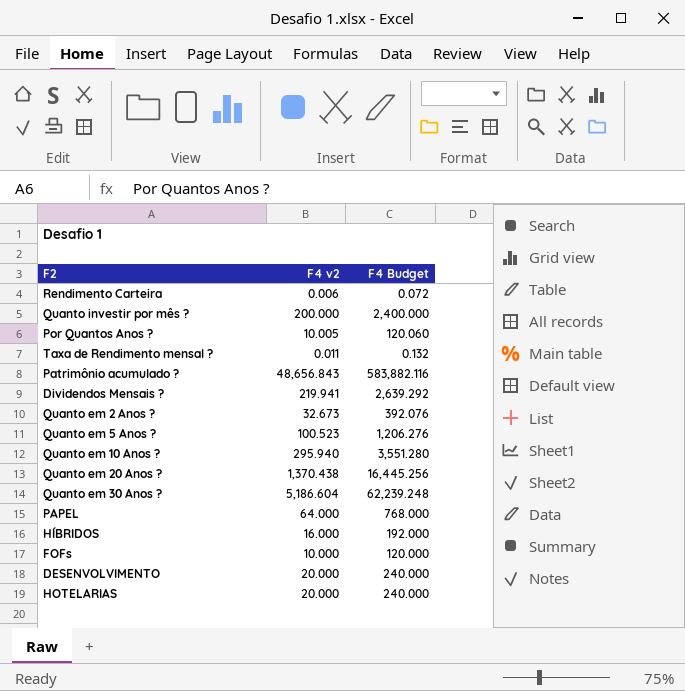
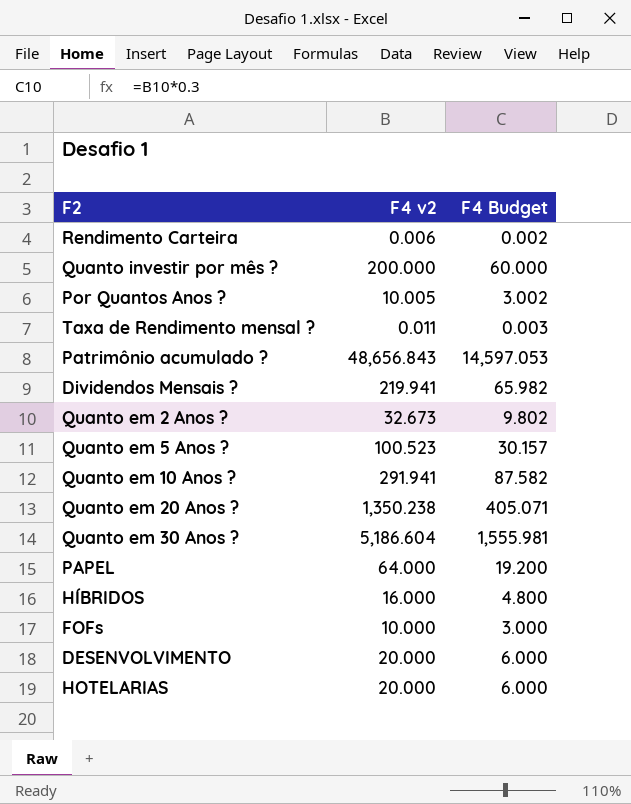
column F4 Budget | formula: [F4 v2] * 12 -> [F4 v2] * 0.3
Quanto em 10 Anos ? | F4 v2: 295.940 -> 291.941
Quanto em 20 Anos ? | F4 v2: 1,370.438 -> 1,350.238

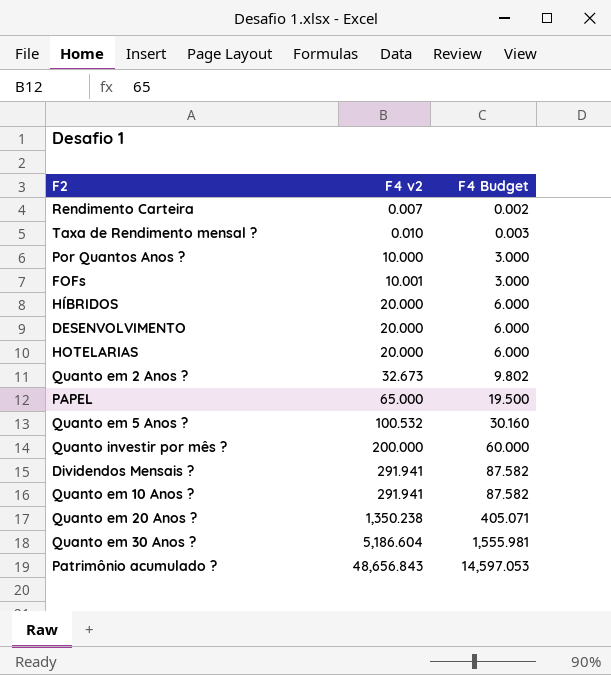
row order: none -> F4 v2 ascending
Rendimento Carteira | F4 v2: 0.006 -> 0.007
Taxa de Rendimento mensal ? | F4 v2: 0.011 -> 0.010
Por Quantos Anos ? | F4 v2: 10.005 -> 10.000
Por Quantos Anos ? | F4 Budget: 3.002 -> 3.000
FOFs | F4 v2: 10.000 -> 10.001
HÍBRIDOS | F4 v2: 16.000 -> 20.000
HÍBRIDOS | F4 Budget: 4.800 -> 6.000
PAPEL | F4 v2: 64.000 -> 65.000
PAPEL | F4 Budget: 19.200 -> 19.500
Quanto em 5 Anos ? | F4 v2: 100.523 -> 100.532
Quanto em 5 Anos ? | F4 Budget: 30.157 -> 30.160
Dividendos Mensais ? | F4 v2: 219.941 -> 291.941
Dividendos Mensais ? | F4 Budget: 65.982 -> 87.582

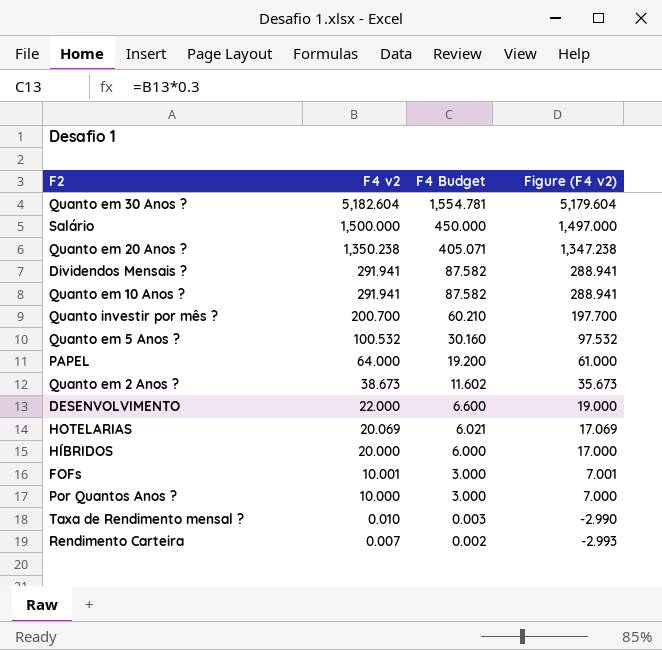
row order: F4 v2 ascending -> F4 v2 descending
column Figure (F4 v2) | formula: none -> [F4 v2] - 3
row Patrimônio acumulado ?: 48,656.843 | 14,597.053 -> none
Quanto em 30 Anos ? | F4 v2: 5,186.604 -> 5,182.604
Quanto em 30 Anos ? | F4 Budget: 1,555.981 -> 1,554.781
row Salário: none -> 1,500.000 | 450.000 | 1,497.000
Quanto investir por mês ? | F4 v2: 200.000 -> 200.700
Quanto investir por mês ? | F4 Budget: 60.000 -> 60.210
PAPEL | F4 v2: 65.000 -> 64.000
PAPEL | F4 Budget: 19.500 -> 19.200
Quanto em 2 Anos ? | F4 v2: 32.673 -> 38.673
Quanto em 2 Anos ? | F4 Budget: 9.802 -> 11.602
DESENVOLVIMENTO | F4 v2: 20.000 -> 22.000
DESENVOLVIMENTO | F4 Budget: 6.000 -> 6.600
HOTELARIAS | F4 v2: 20.000 -> 20.069
HOTELARIAS | F4 Budget: 6.000 -> 6.021

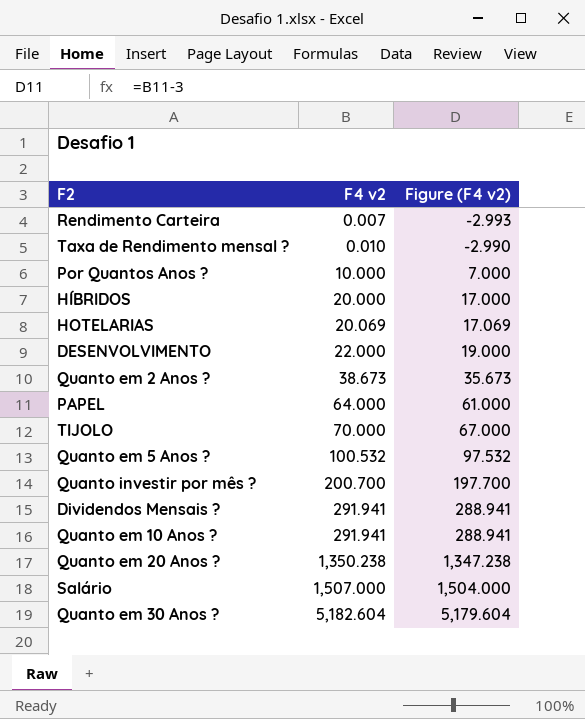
row order: F4 v2 descending -> F4 v2 ascending
column F4 Budget | formula: [F4 v2] * 0.3 -> none
row FOFs: 10.001 | 3.000 | 7.001 -> none
row TIJOLO: none -> 70.000 | 67.000
Salário | F4 v2: 1,500.000 -> 1,507.000
Salário | Figure (F4 v2): 1,497.000 -> 1,504.000

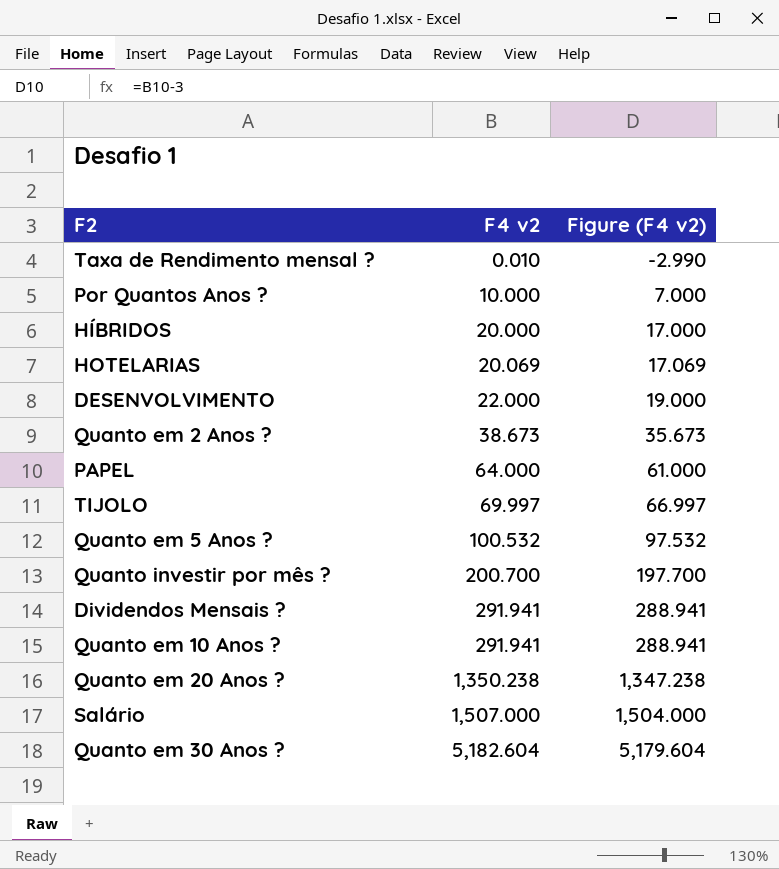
row Rendimento Carteira: 0.007 | -2.993 -> none
TIJOLO | F4 v2: 70.000 -> 69.997
TIJOLO | Figure (F4 v2): 67.000 -> 66.997

